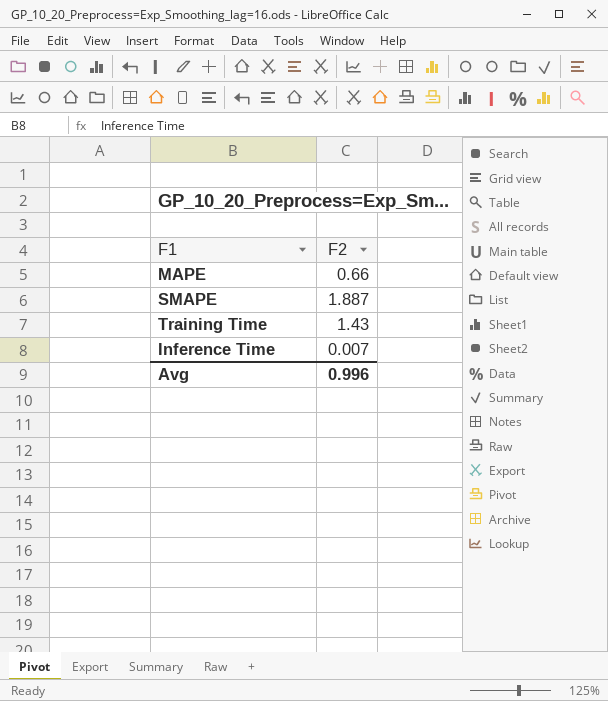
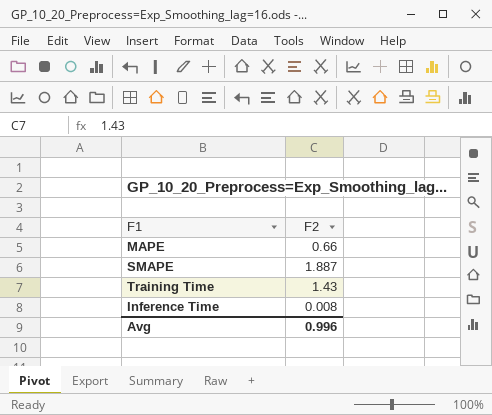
Inference Time | F2: 0.007 -> 0.008

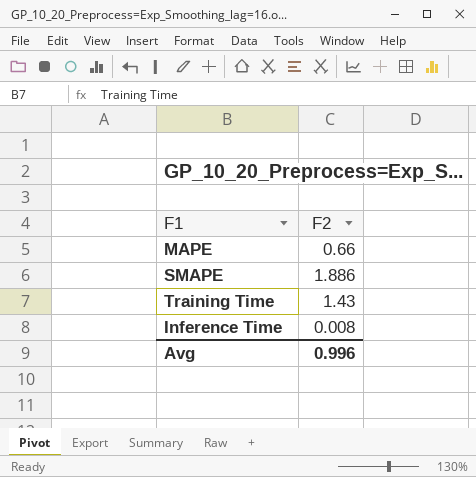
SMAPE | F2: 1.887 -> 1.886

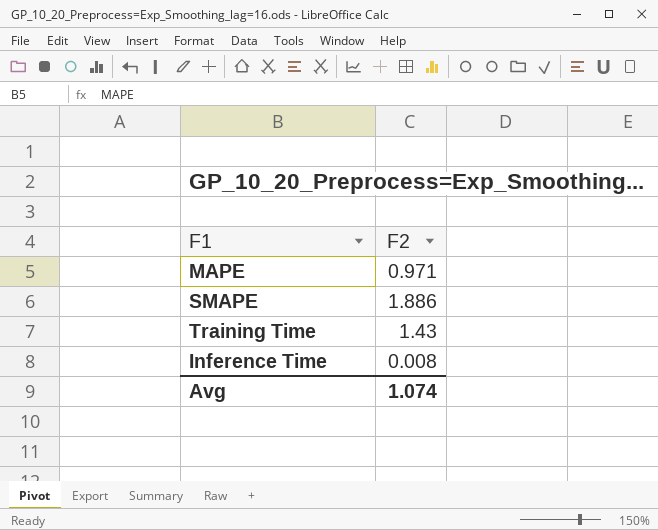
MAPE | F2: 0.66 -> 0.971
Avg | F2: 0.996 -> 1.074

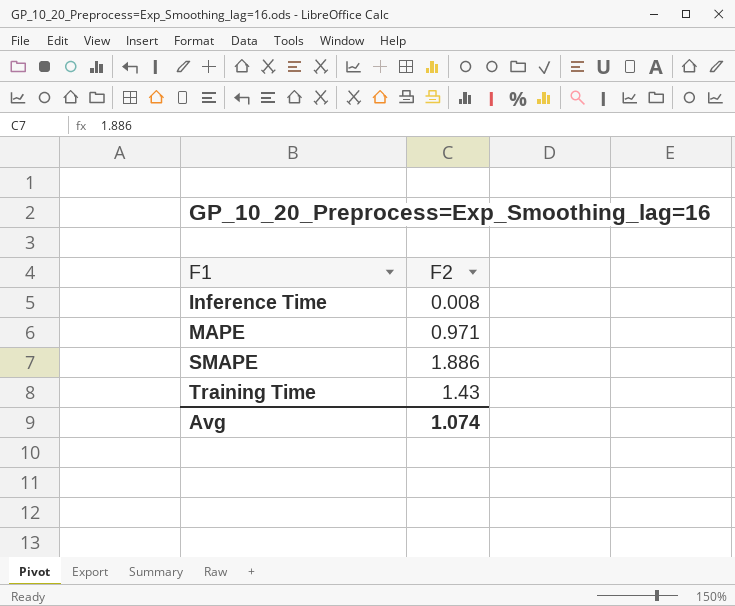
row order: none -> F1 ascending

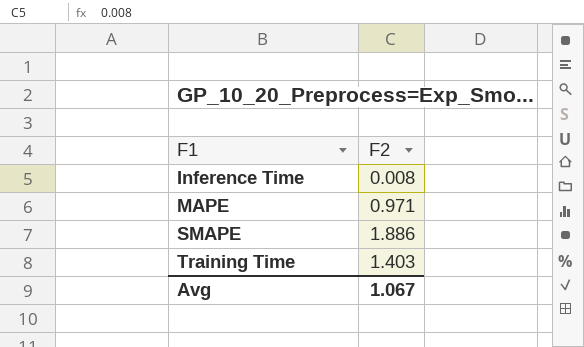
Training Time | F2: 1.43 -> 1.403
Avg | F2: 1.074 -> 1.067

